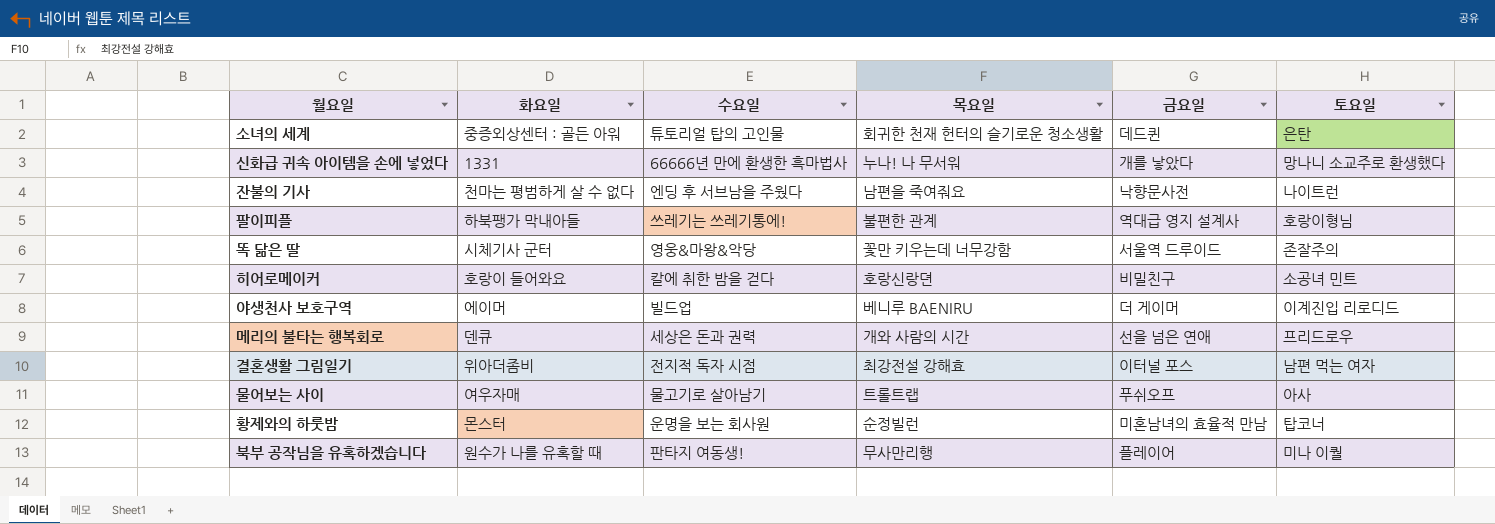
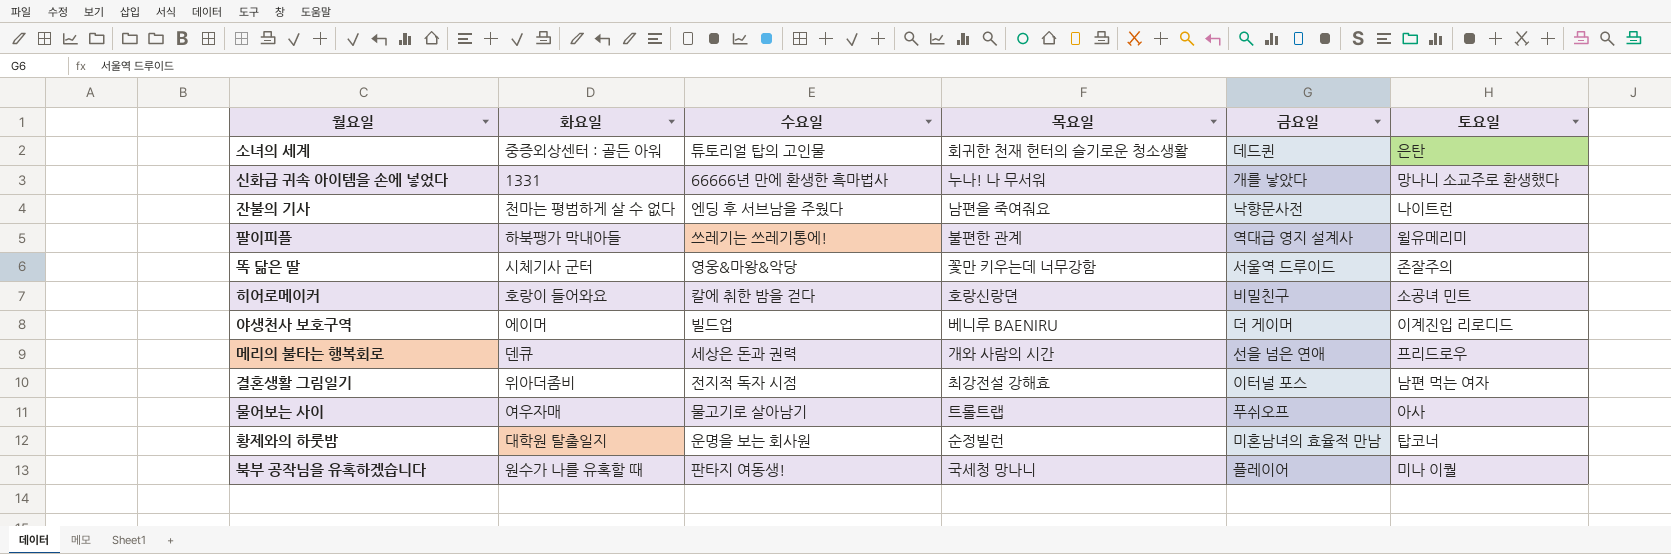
팔이피플 | 토요일: 호랑이형님 -> 윌유메리미
황제와의 하룻밤 | 화요일: 몬스터 -> 대학원 탈출일지
북부 공작님을 유혹하겠습니다 | 목요일: 무사만리행 -> 국세청 망나니

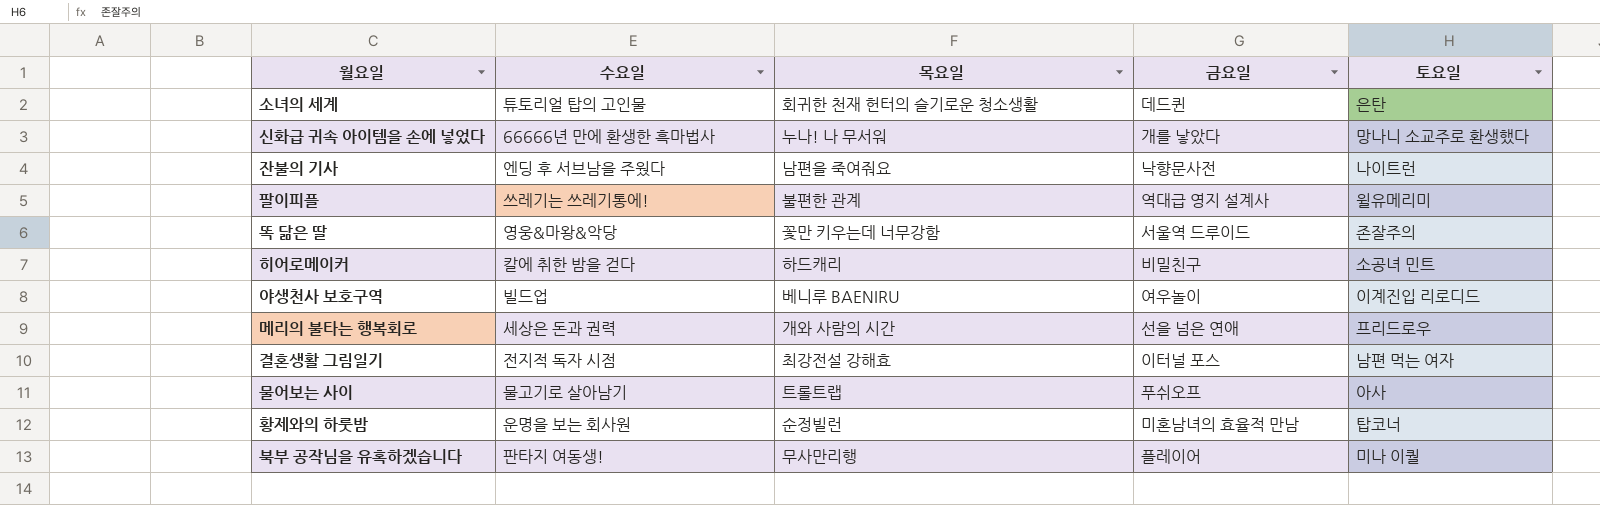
column 화요일 | position: 2 -> none
히어로메이커 | 목요일: 호랑신랑뎐 -> 하드캐리
야생천사 보호구역 | 금요일: 더 게이머 -> 여우놀이
북부 공작님을 유혹하겠습니다 | 목요일: 국세청 망나니 -> 무사만리행

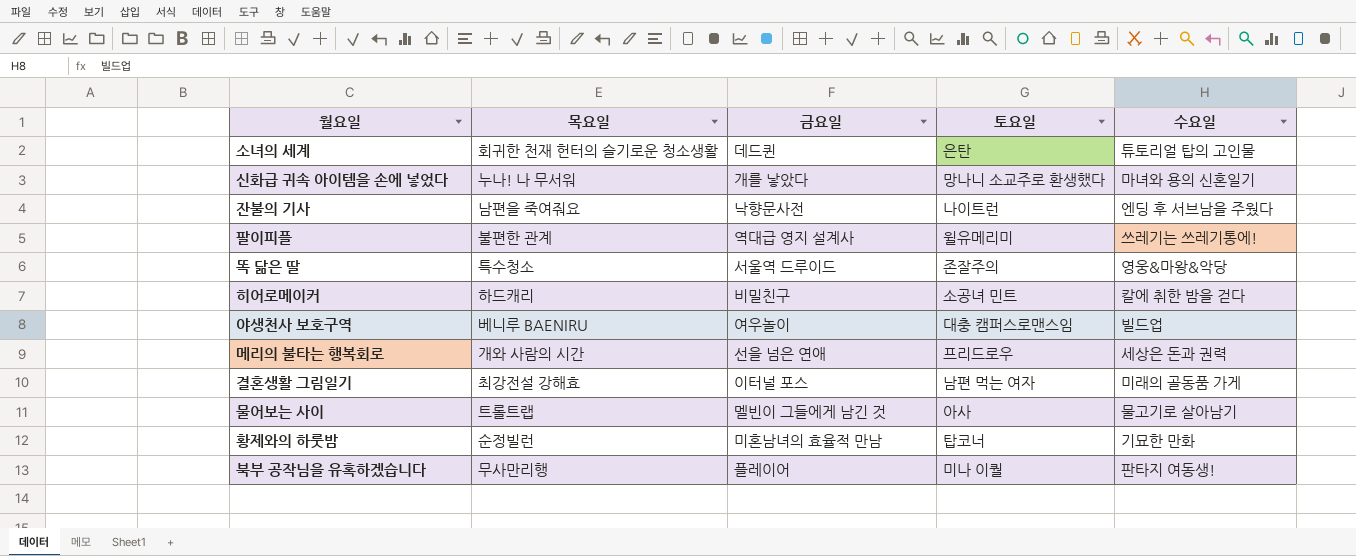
column 수요일 | position: 2 -> 5
신화급 귀속 아이템을 손에 넣었다 | 수요일: 66666년 만에 환생한 흑마법사 -> 마녀와 용의 신혼일기
똑 닮은 딸 | 목요일: 꽃만 키우는데 너무강함 -> 특수청소
야생천사 보호구역 | 토요일: 이계진입 리로디드 -> 대충 캠퍼스로맨스임
결혼생활 그림일기 | 수요일: 전지적 독자 시점 -> 미래의 골동품 가게
물어보는 사이 | 금요일: 푸쉬오프 -> 멜빈이 그들에게 남긴 것
황제와의 하룻밤 | 수요일: 운명을 보는 회사원 -> 기묘한 만화

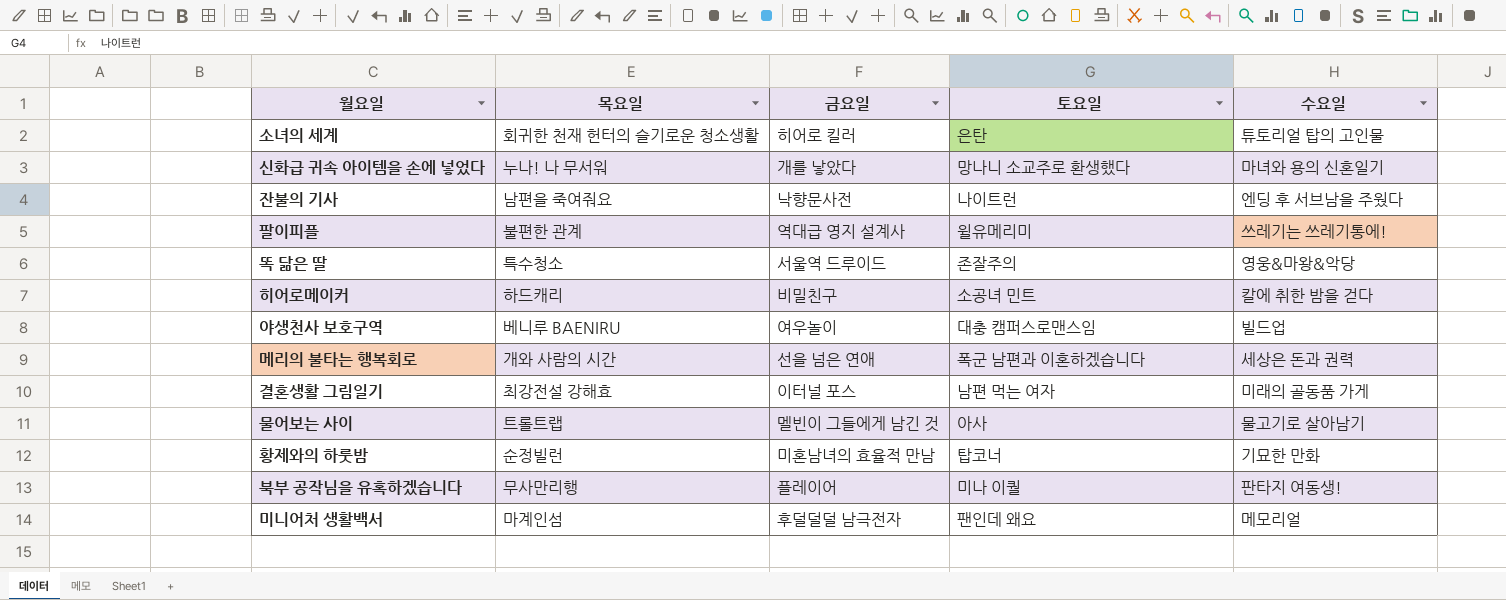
소녀의 세계 | 금요일: 데드퀸 -> 히어로 킬러
메리의 불타는 행복회로 | 토요일: 프리드로우 -> 폭군 남편과 이혼하겠습니다
row 미니어처 생활백서: none -> 마계인섬 | 후덜덜덜 남극전자 | 팬인데 왜요 | 메모리얼

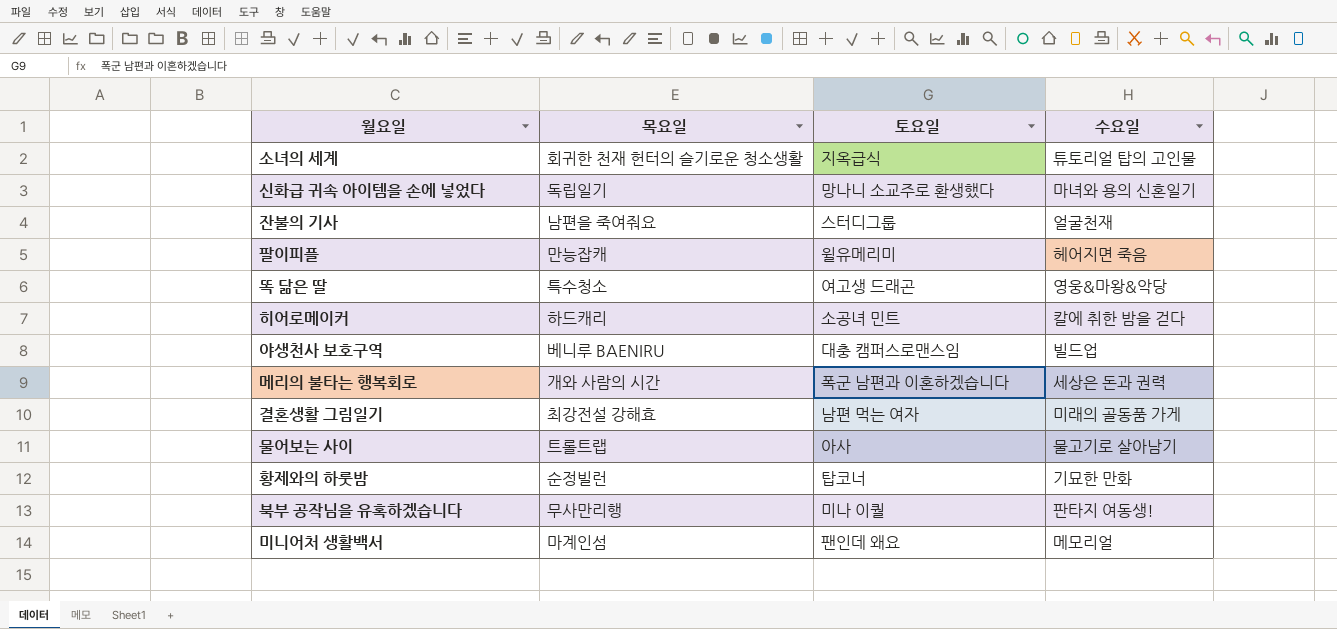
column 금요일 | position: 3 -> none
소녀의 세계 | 토요일: 은탄 -> 지옥급식
신화급 귀속 아이템을 손에 넣었다 | 목요일: 누나! 나 무서워 -> 독립일기
잔불의 기사 | 토요일: 나이트런 -> 스터디그룹
잔불의 기사 | 수요일: 엔딩 후 서브남을 주웠다 -> 얼굴천재
팔이피플 | 목요일: 불편한 관계 -> 만능잡캐
팔이피플 | 수요일: 쓰레기는 쓰레기통에! -> 헤어지면 죽음
똑 닮은 딸 | 토요일: 존잘주의 -> 여고생 드래곤

